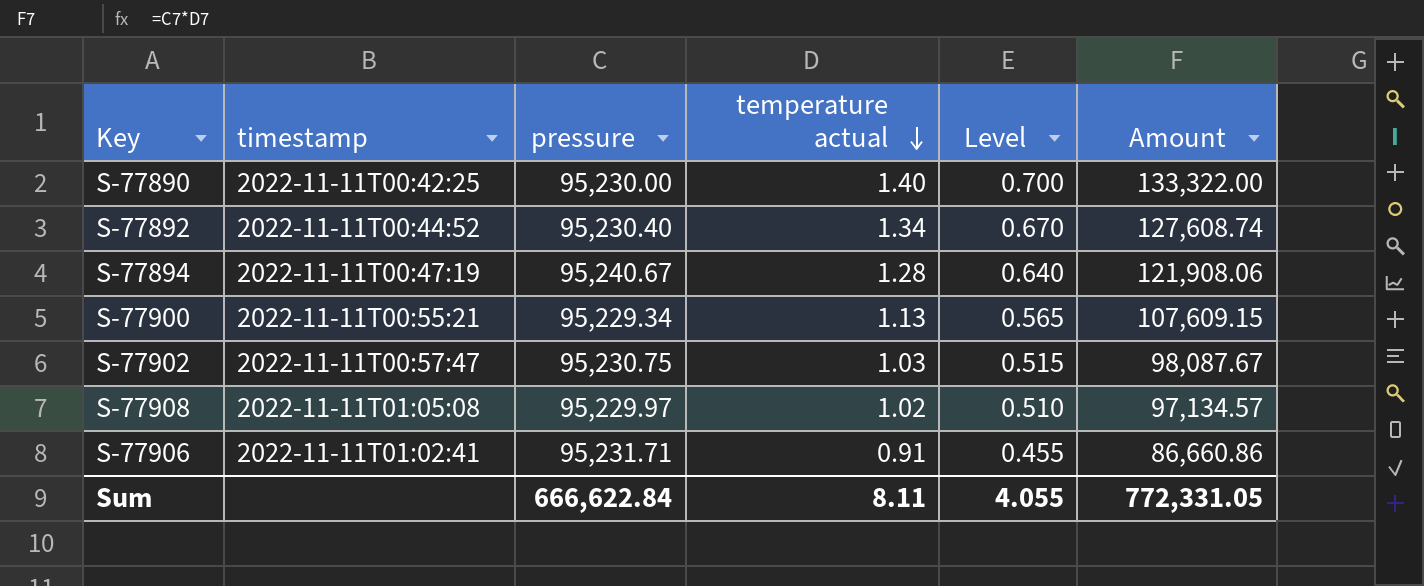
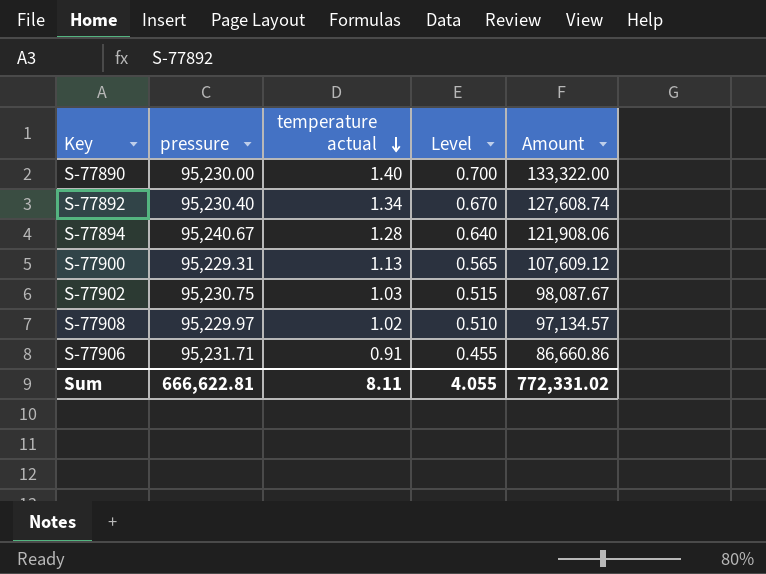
column timestamp | position: 2 -> none
S-77900 | pressure: 95,229.34 -> 95,229.31
S-77900 | Amount: 107,609.15 -> 107,609.12
Sum | pressure: 666,622.84 -> 666,622.81
Sum | Amount: 772,331.05 -> 772,331.02

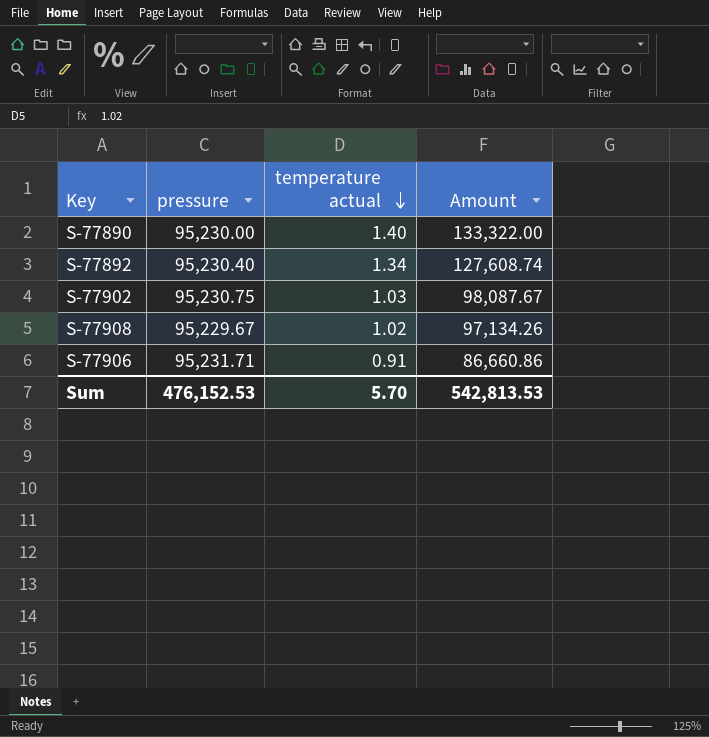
column Level | formula: [temperature actual] * 0.5 -> none
row S-77894: 95,240.67 | 1.28 | 0.640 | 121,908.06 -> none
row S-77900: 95,229.31 | 1.13 | 0.565 | 107,609.12 -> none
S-77908 | pressure: 95,229.97 -> 95,229.67
S-77908 | Amount: 97,134.57 -> 97,134.26
Sum | pressure: 666,622.81 -> 476,152.53
Sum | temperature actual: 8.11 -> 5.70
Sum | Amount: 772,331.02 -> 542,813.53

